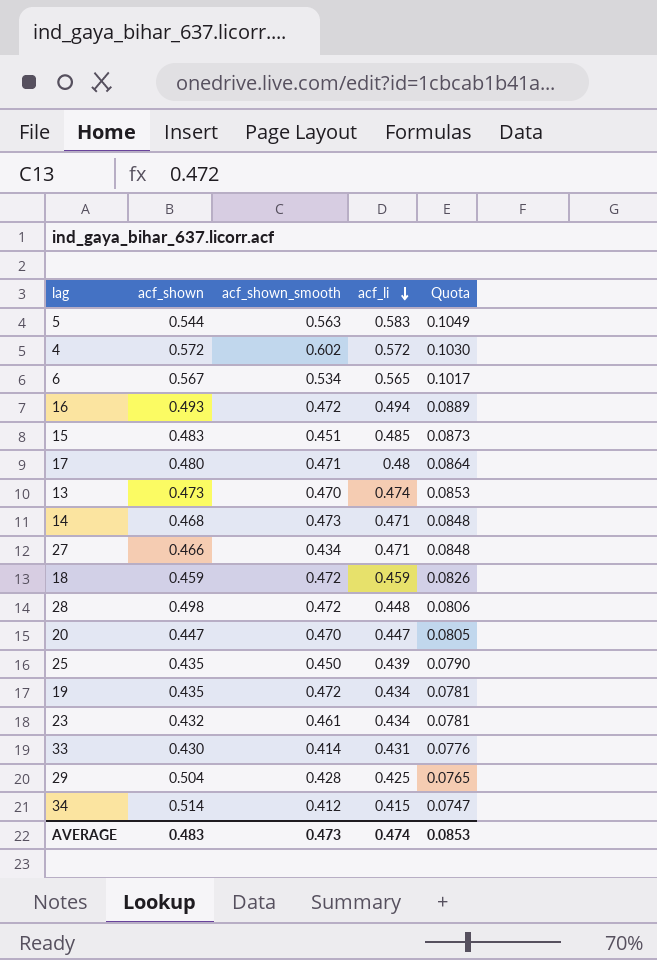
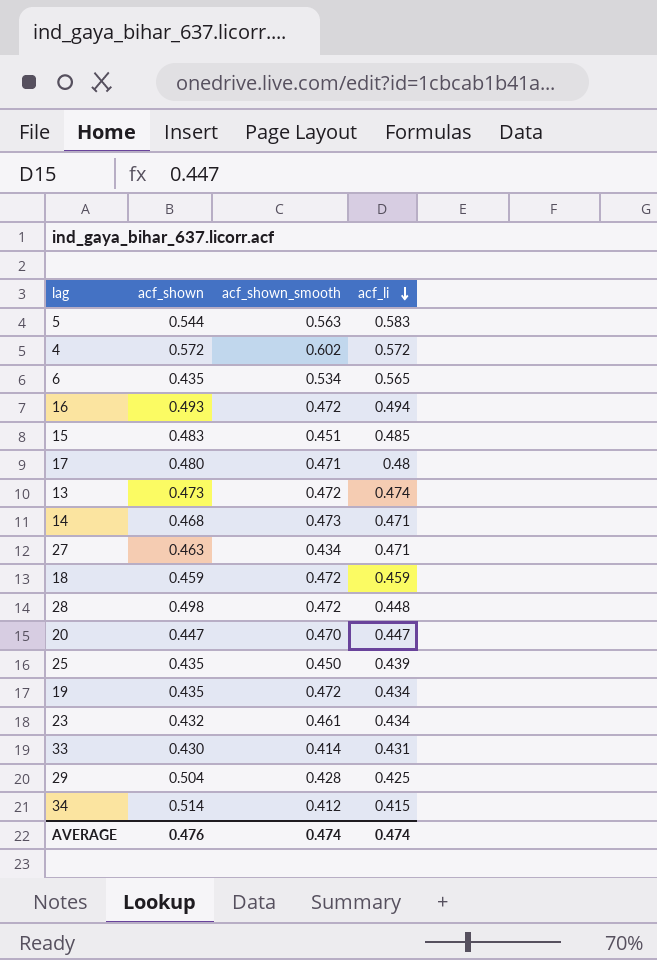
column Quota | formula: [acf_li] * 0.18 -> none
6 | acf_shown: 0.567 -> 0.435
13 | acf_shown_smooth: 0.470 -> 0.472
27 | acf_shown: 0.466 -> 0.463
AVERAGE | acf_shown: 0.483 -> 0.476
AVERAGE | acf_shown_smooth: 0.473 -> 0.474

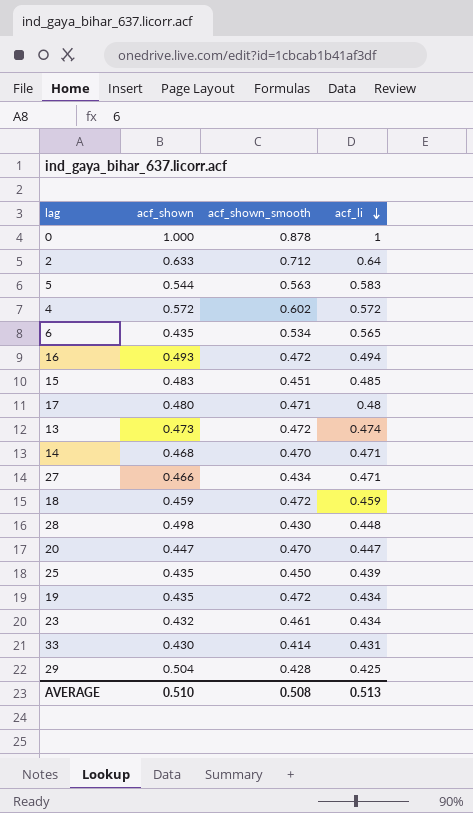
row 34: 0.514 | 0.412 | 0.415 -> none
row 0: none -> 1.000 | 0.878 | 1
row 2: none -> 0.633 | 0.712 | 0.64
14 | acf_shown_smooth: 0.473 -> 0.470
27 | acf_shown: 0.463 -> 0.466
28 | acf_shown_smooth: 0.472 -> 0.430
AVERAGE | acf_shown: 0.476 -> 0.510
AVERAGE | acf_shown_smooth: 0.474 -> 0.508
AVERAGE | acf_li: 0.474 -> 0.513

